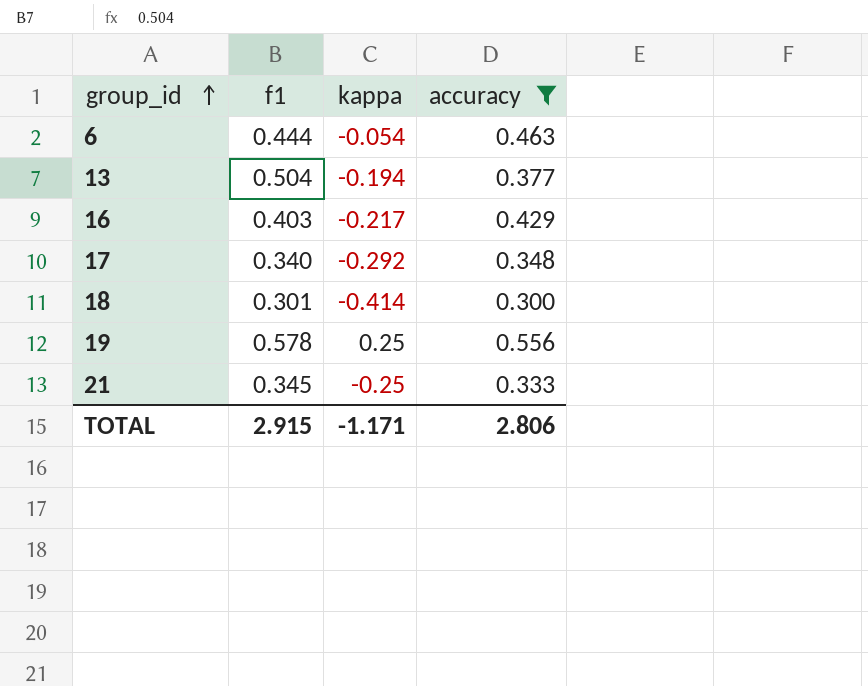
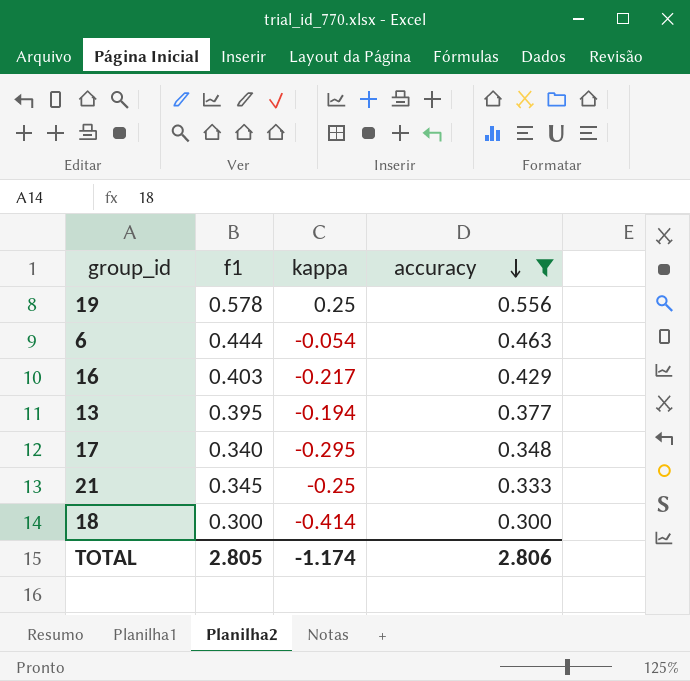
row order: group_id ascending -> accuracy descending
13 | f1: 0.504 -> 0.395
17 | kappa: -0.292 -> -0.295
18 | f1: 0.301 -> 0.300
TOTAL | f1: 2.915 -> 2.805
TOTAL | kappa: -1.171 -> -1.174

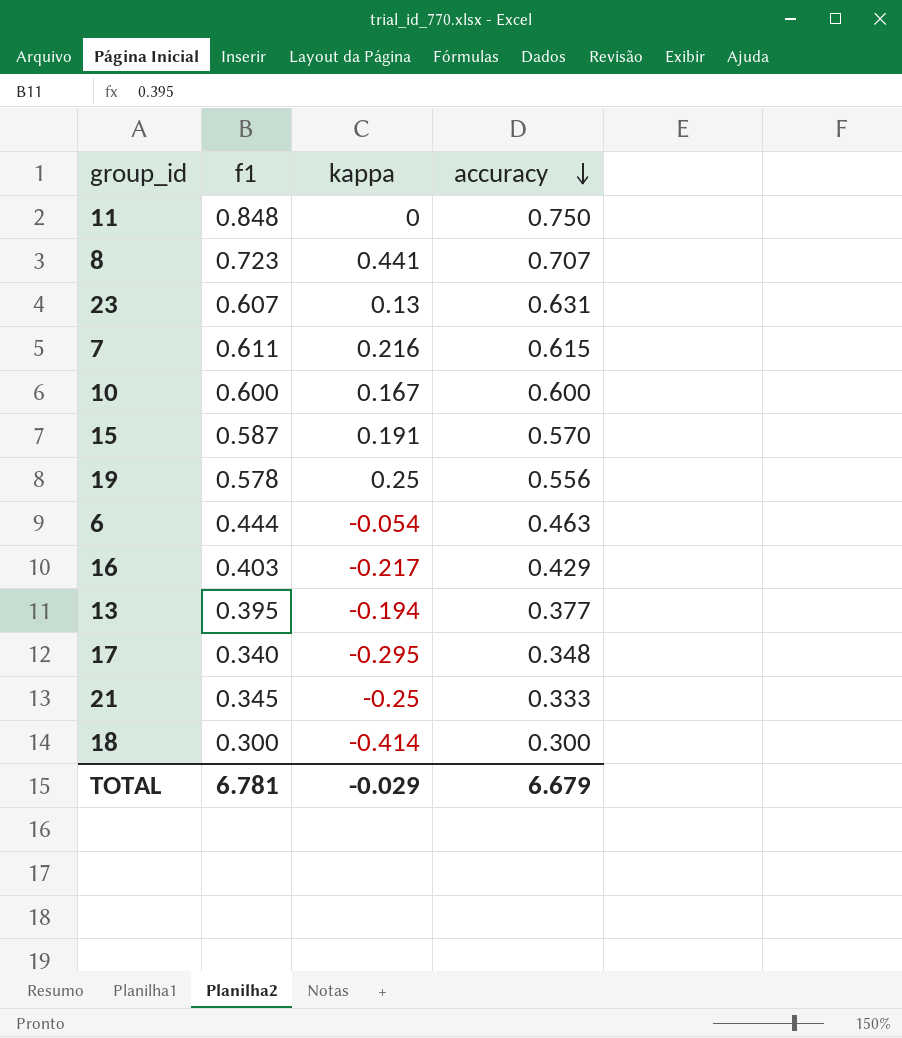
filter: accuracy <= 0.556 -> none
TOTAL | f1: 2.805 -> 6.781
TOTAL | kappa: -1.174 -> -0.029
TOTAL | accuracy: 2.806 -> 6.679

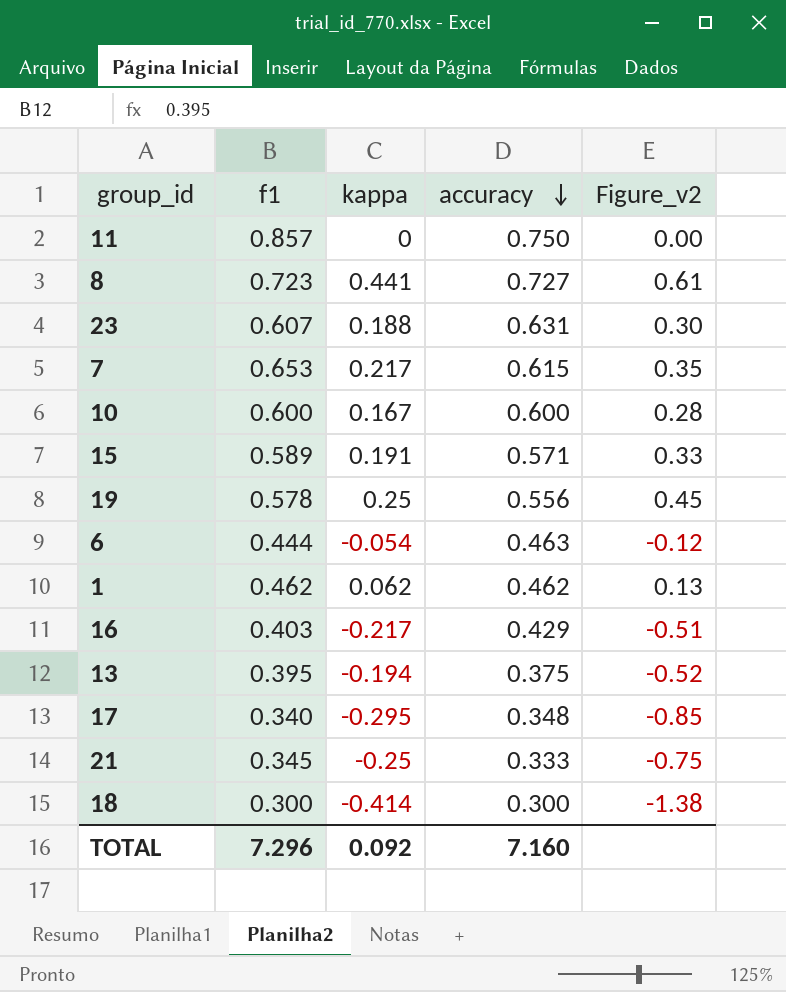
column Figure_v2 | formula: none -> [kappa] / [accuracy]
11 | f1: 0.848 -> 0.857
8 | accuracy: 0.707 -> 0.727
23 | kappa: 0.13 -> 0.188
7 | f1: 0.611 -> 0.653
7 | kappa: 0.216 -> 0.217
15 | f1: 0.587 -> 0.589
15 | accuracy: 0.570 -> 0.571
row 1: none -> 0.462 | 0.062 | 0.462 | 0.13
13 | accuracy: 0.377 -> 0.375
TOTAL | f1: 6.781 -> 7.296
TOTAL | kappa: -0.029 -> 0.092
TOTAL | accuracy: 6.679 -> 7.160

